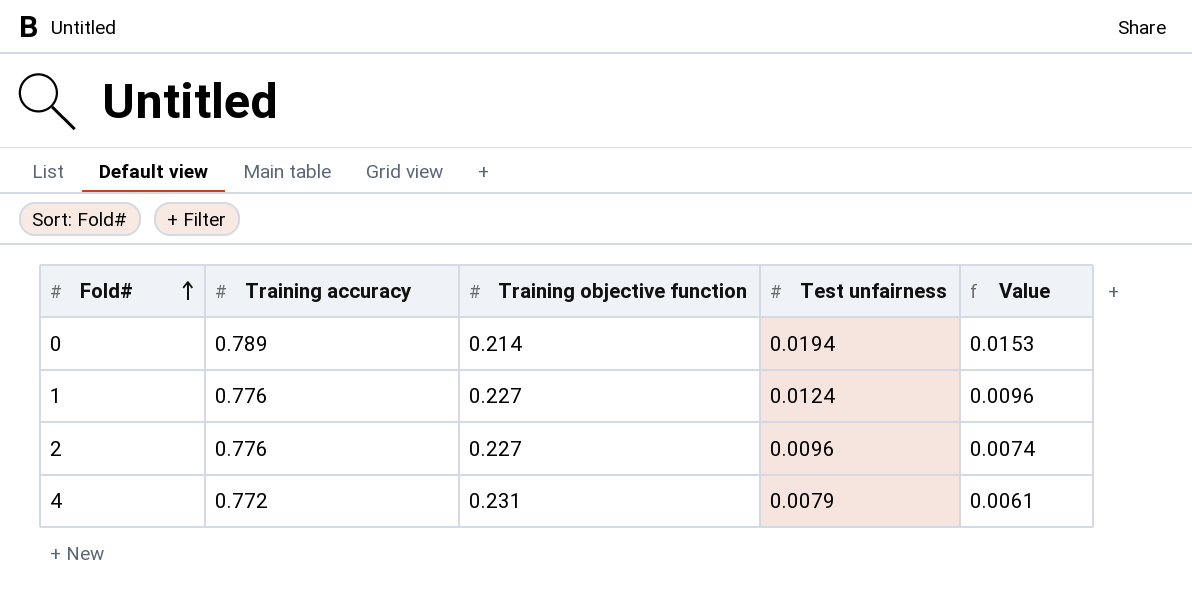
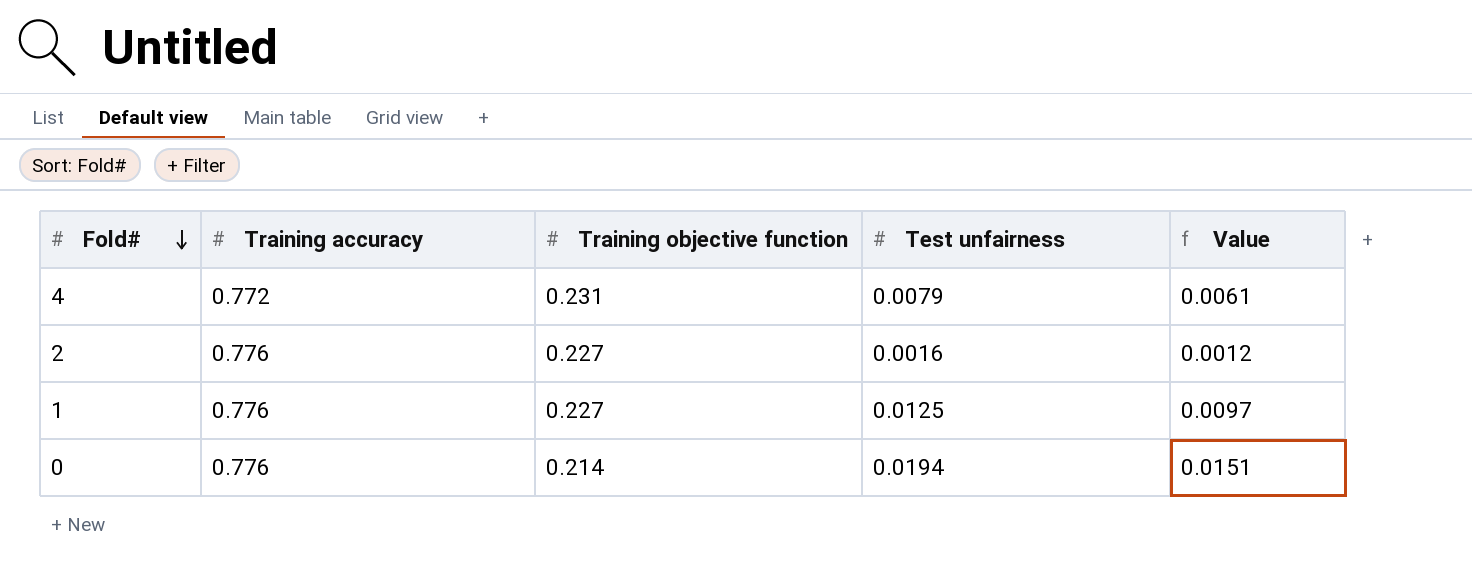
row order: Fold# ascending -> Fold# descending
2 | Test unfairness: 0.0096 -> 0.0016
2 | Value: 0.0074 -> 0.0012
1 | Test unfairness: 0.0124 -> 0.0125
1 | Value: 0.0096 -> 0.0097
0 | Training accuracy: 0.789 -> 0.776
0 | Value: 0.0153 -> 0.0151

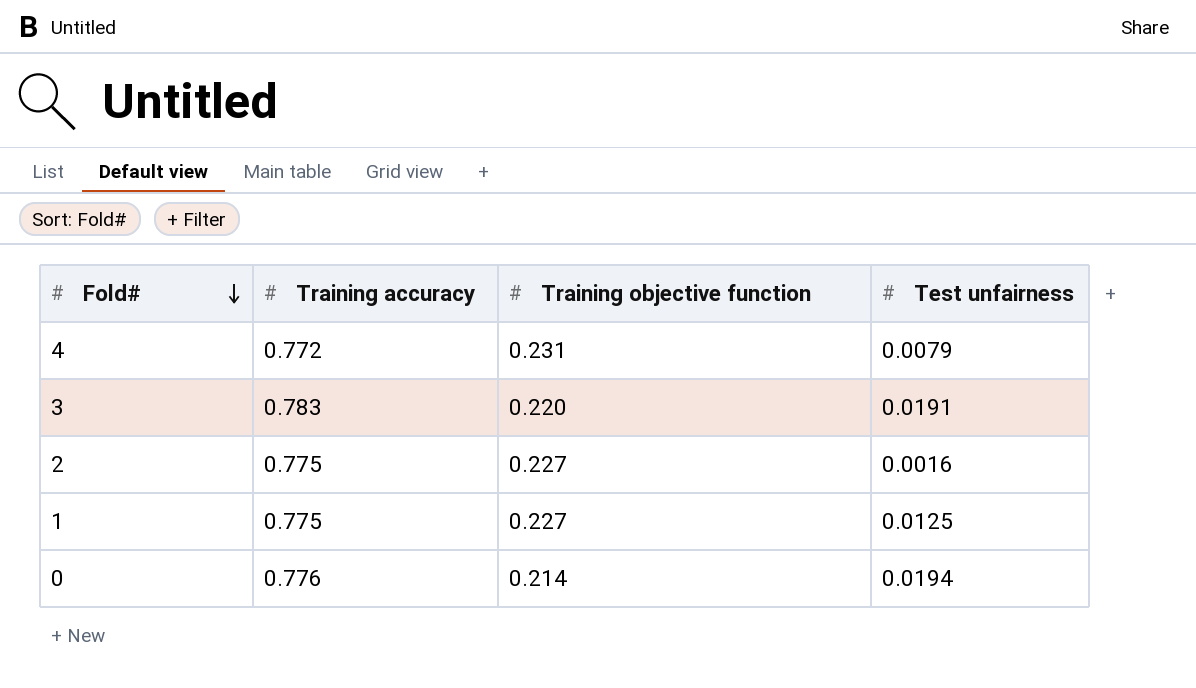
column Value | formula: [Training accuracy] * [Test unfairness] -> none
row 3: none -> 0.783 | 0.220 | 0.0191
2 | Training accuracy: 0.776 -> 0.775
1 | Training accuracy: 0.776 -> 0.775

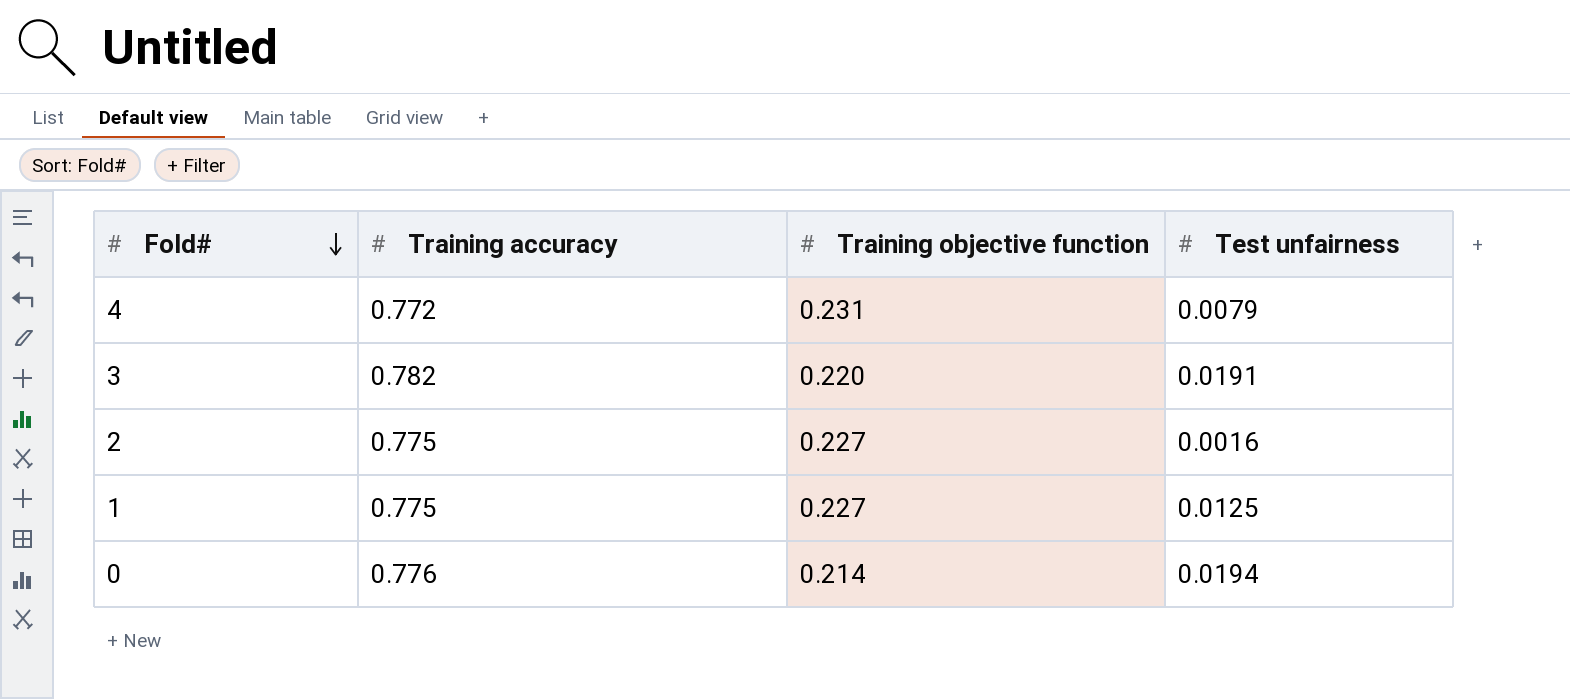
3 | Training accuracy: 0.783 -> 0.782

